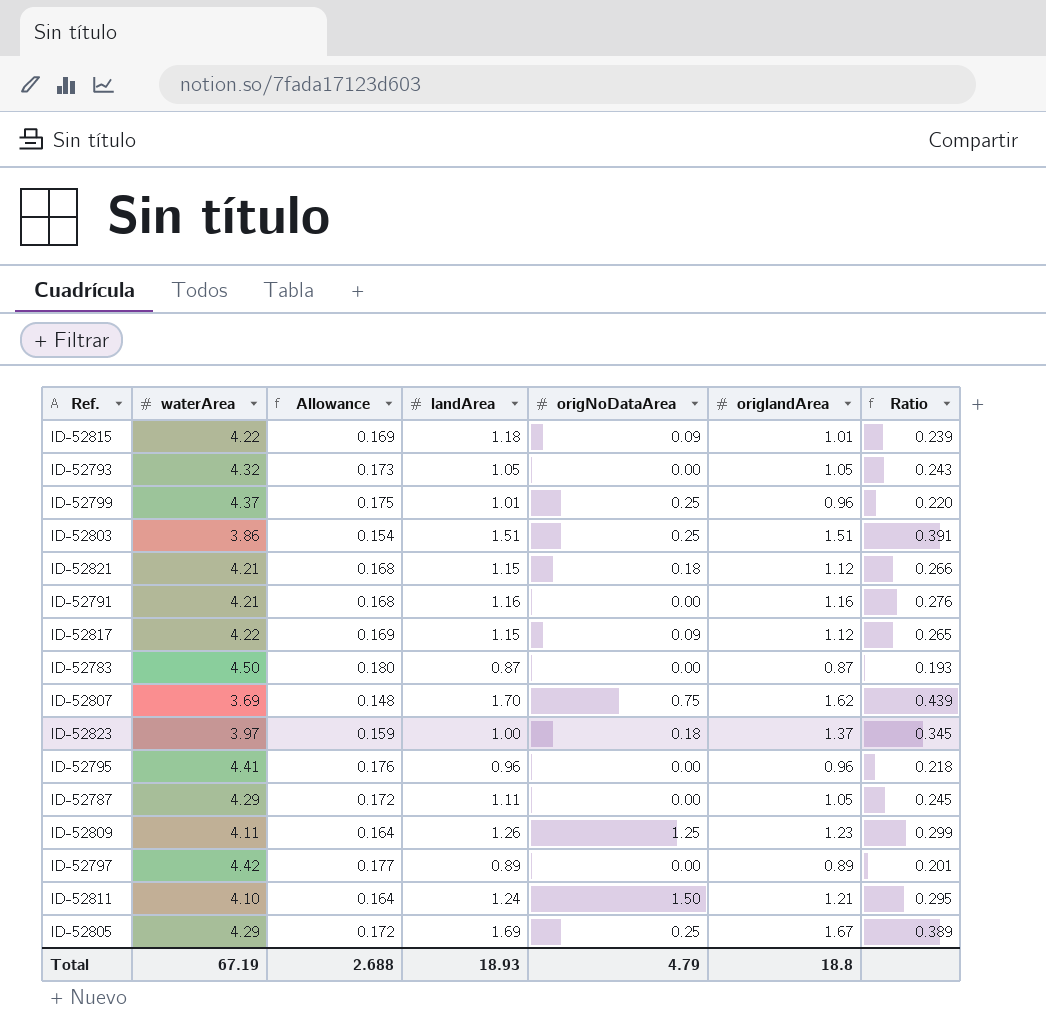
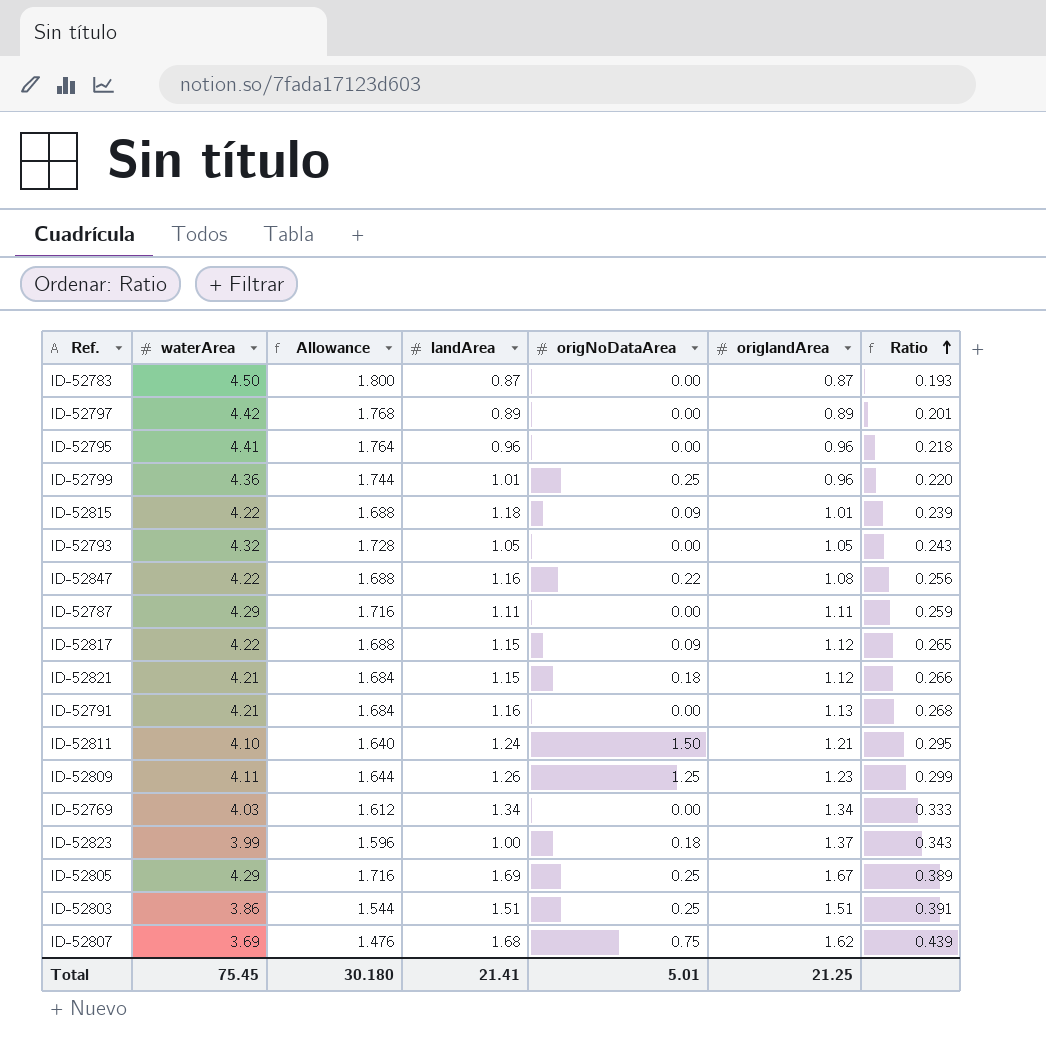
row order: none -> Ratio ascending
column Allowance | formula: [waterArea] * 0.04 -> [waterArea] * 0.4
ID-52799 | waterArea: 4.37 -> 4.36
row ID-52847: none -> 4.22 | 1.688 | 1.16 | 0.22 | 1.08 | 0.256
ID-52787 | origlandArea: 1.05 -> 1.11
ID-52787 | Ratio: 0.245 -> 0.259
ID-52791 | origlandArea: 1.16 -> 1.13
ID-52791 | Ratio: 0.276 -> 0.268
row ID-52769: none -> 4.03 | 1.612 | 1.34 | 0.00 | 1.34 | 0.333
ID-52823 | waterArea: 3.97 -> 3.99
ID-52823 | Ratio: 0.345 -> 0.343
ID-52807 | landArea: 1.70 -> 1.68
Total | waterArea: 67.19 -> 75.45
Total | Allowance: 2.688 -> 30.180
Total | landArea: 18.93 -> 21.41
Total | origNoDataArea: 4.79 -> 5.01
Total | origlandArea: 18.8 -> 21.25

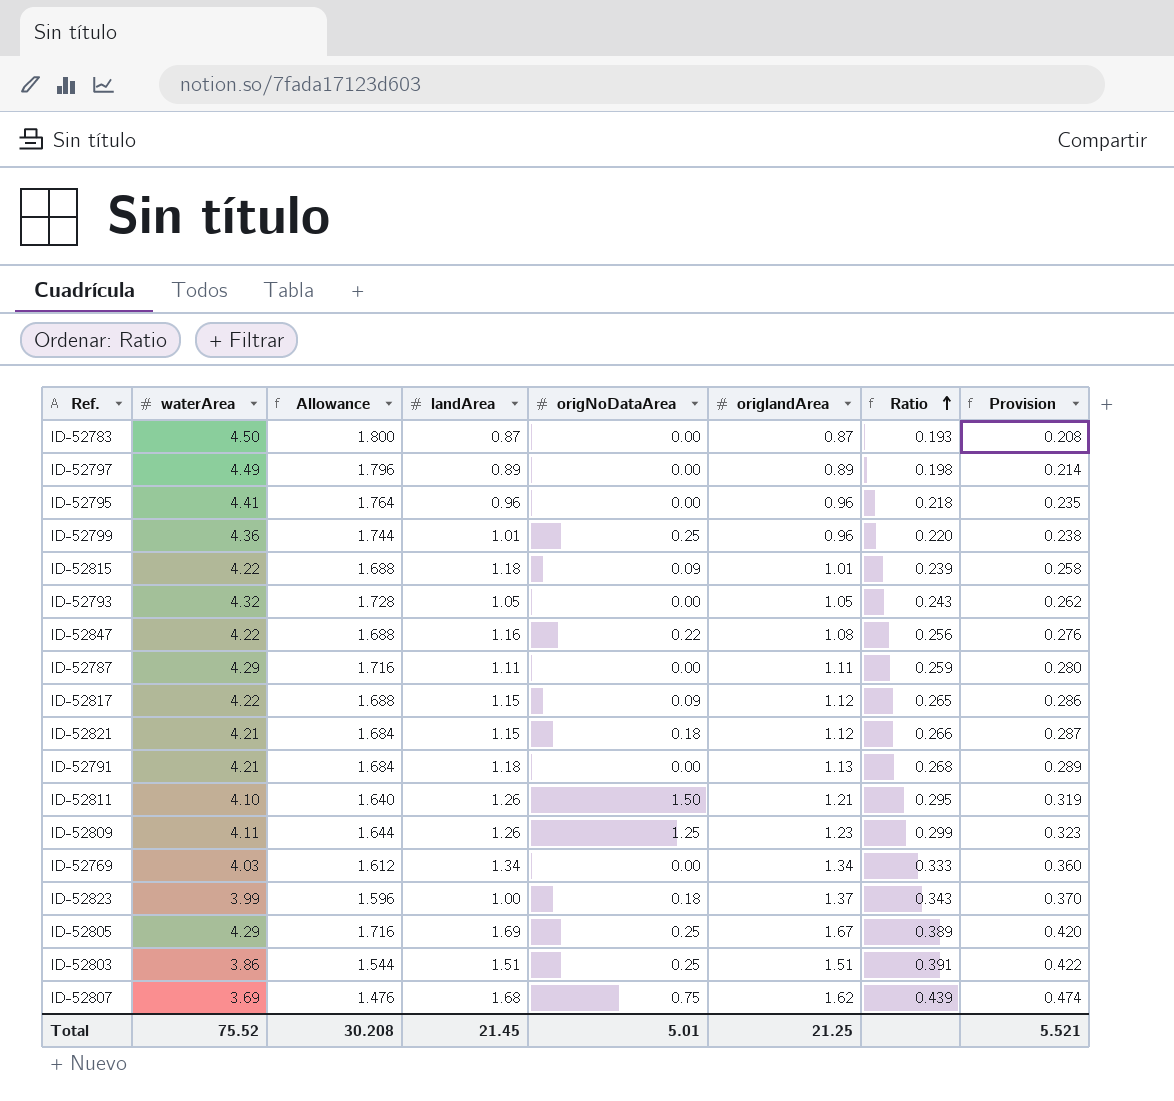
column Provision | formula: none -> [Ratio] * 1.08
ID-52797 | waterArea: 4.42 -> 4.49
ID-52797 | Allowance: 1.768 -> 1.796
ID-52797 | Ratio: 0.201 -> 0.198
ID-52791 | landArea: 1.16 -> 1.18
ID-52811 | landArea: 1.24 -> 1.26
Total | waterArea: 75.45 -> 75.52
Total | Allowance: 30.180 -> 30.208
Total | landArea: 21.41 -> 21.45

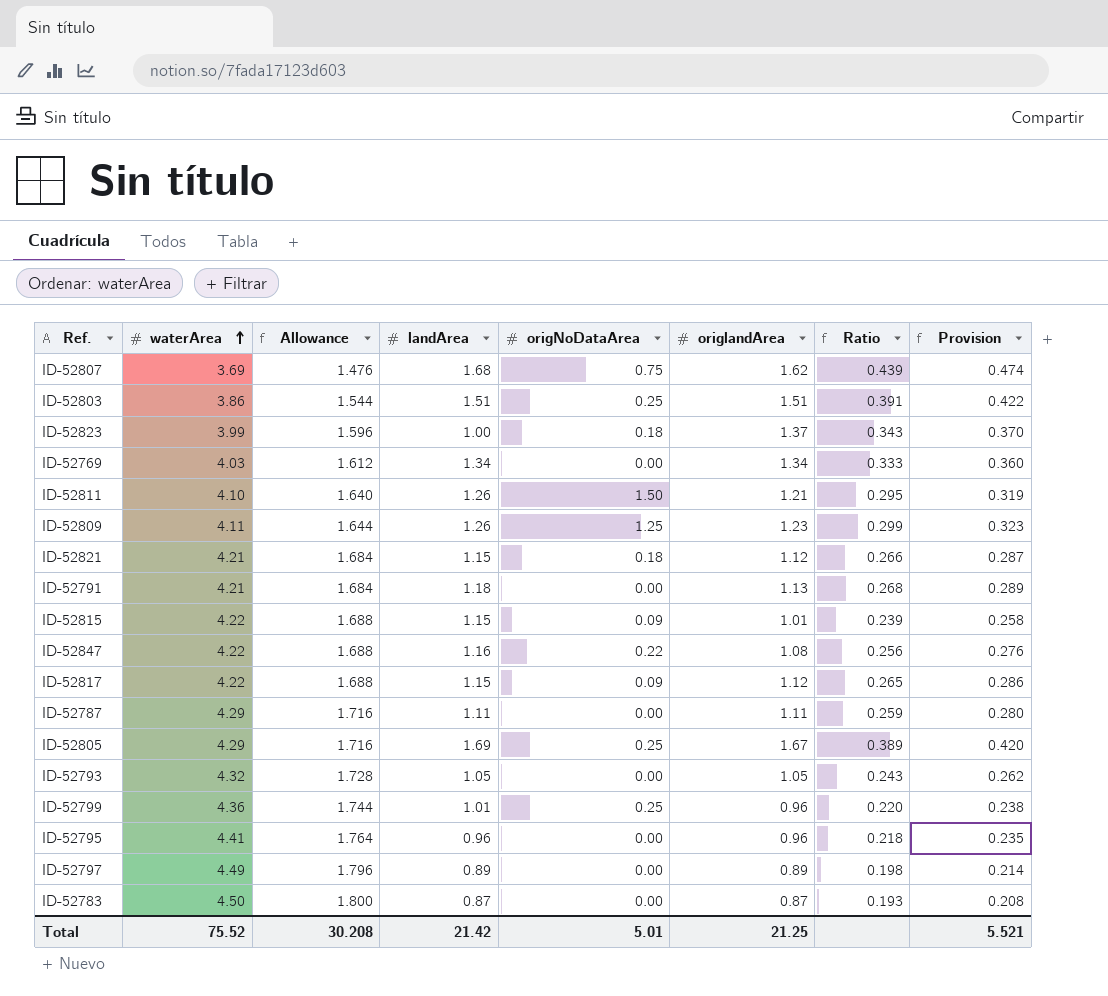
row order: Ratio ascending -> waterArea ascending
ID-52815 | landArea: 1.18 -> 1.15
Total | landArea: 21.45 -> 21.42

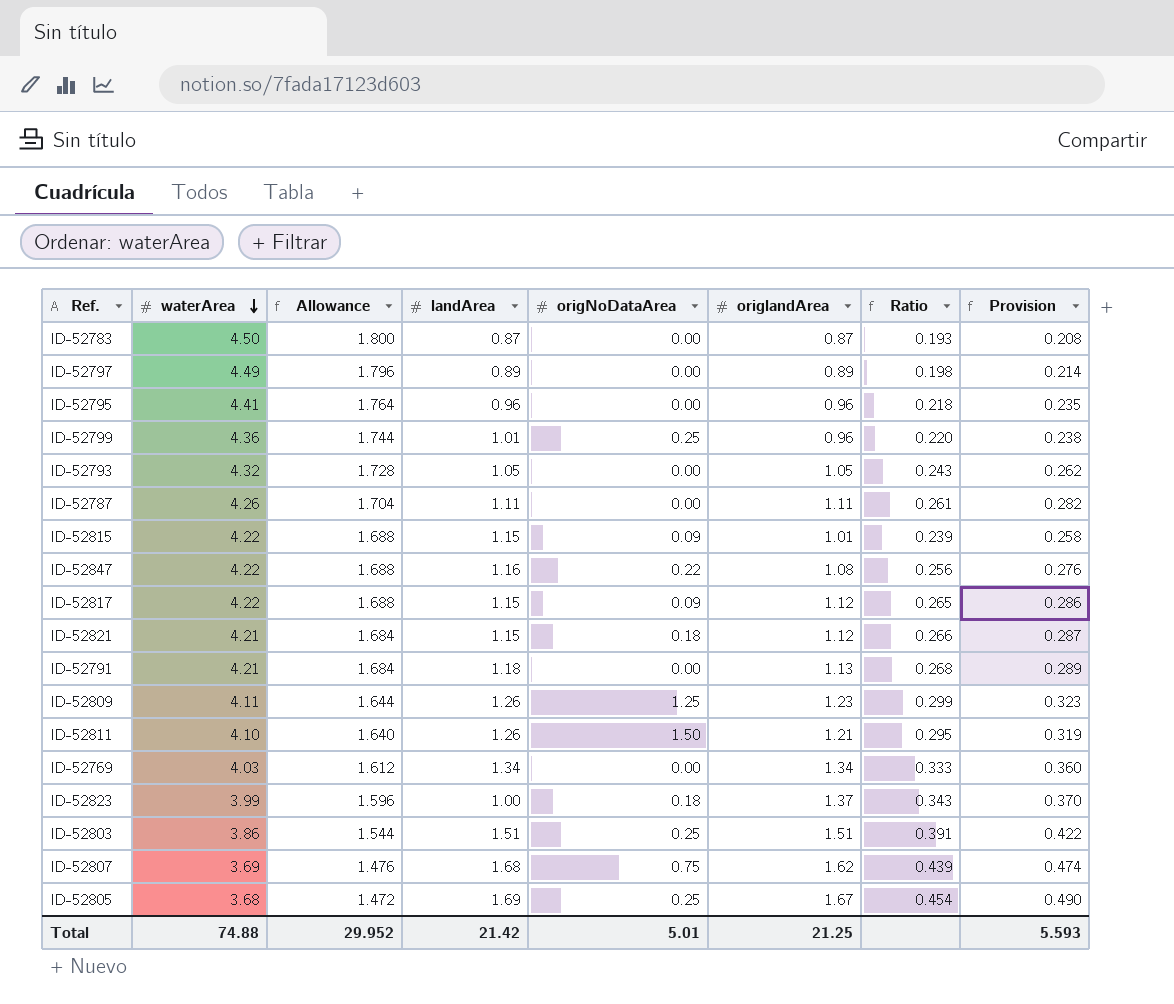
row order: waterArea ascending -> waterArea descending
ID-52787 | waterArea: 4.29 -> 4.26
ID-52787 | Allowance: 1.716 -> 1.704
ID-52787 | Ratio: 0.259 -> 0.261
ID-52787 | Provision: 0.280 -> 0.282
ID-52805 | waterArea: 4.29 -> 3.68
ID-52805 | Allowance: 1.716 -> 1.472
ID-52805 | Ratio: 0.389 -> 0.454
ID-52805 | Provision: 0.420 -> 0.490
Total | waterArea: 75.52 -> 74.88
Total | Allowance: 30.208 -> 29.952
Total | Provision: 5.521 -> 5.593

